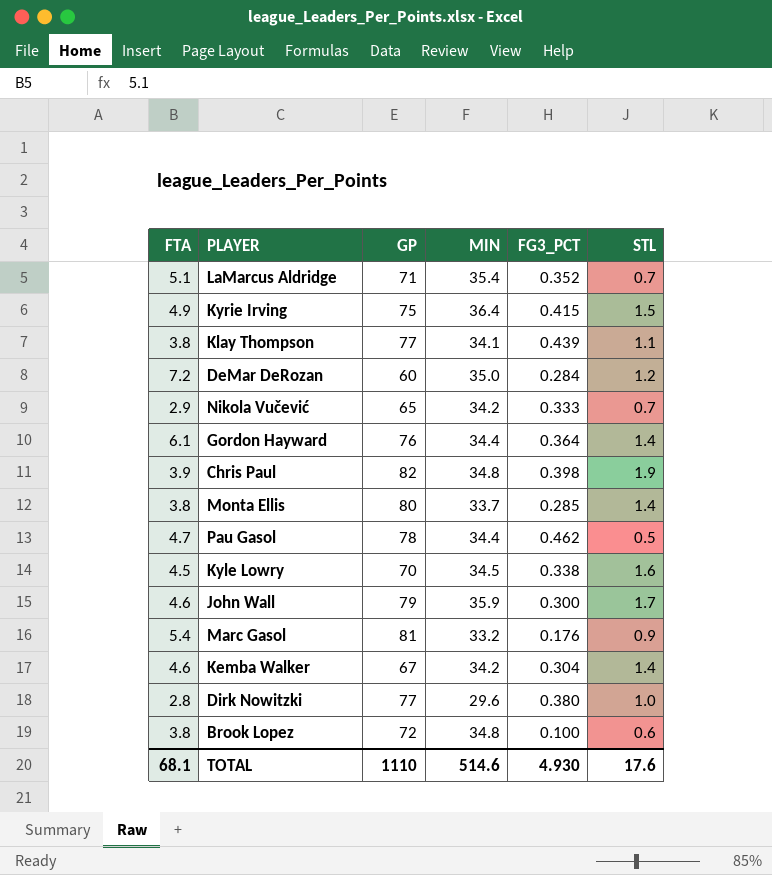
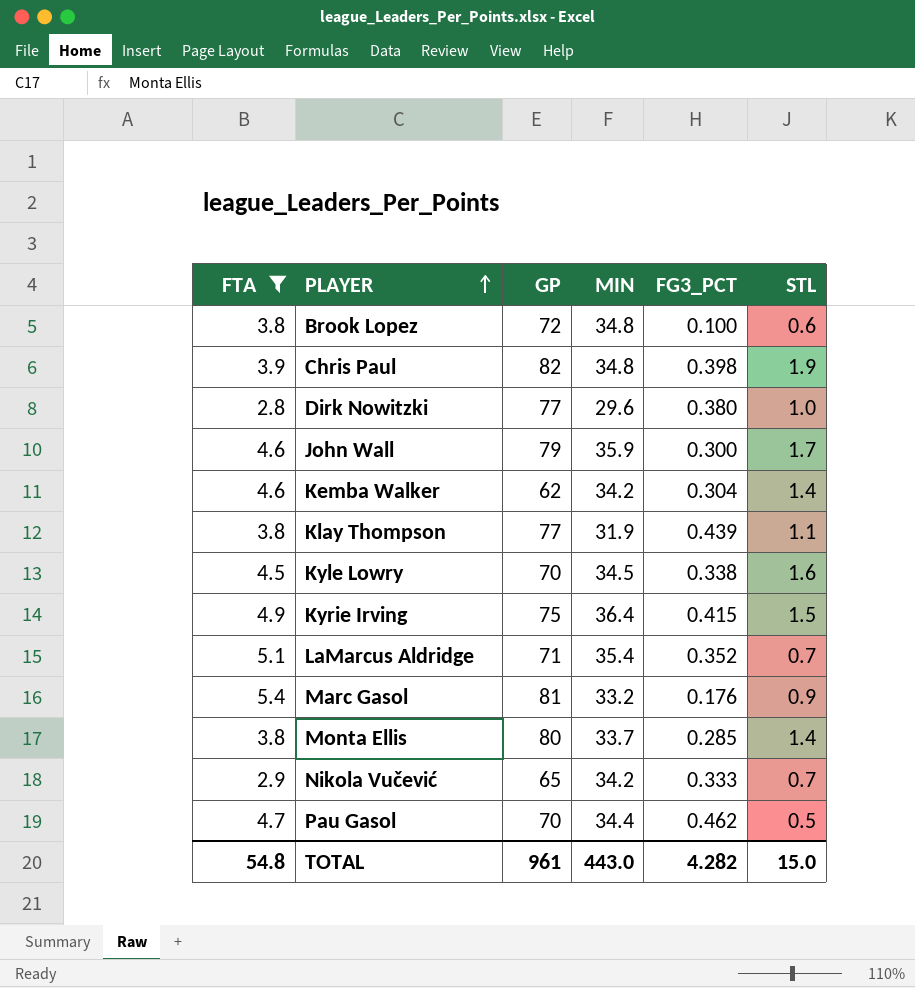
filter: none -> FTA <= 5.4
row order: none -> PLAYER ascending
Kemba Walker | GP: 67 -> 62
Klay Thompson | MIN: 34.1 -> 31.9
Pau Gasol | GP: 78 -> 70
TOTAL | FTA: 68.1 -> 54.8
TOTAL | GP: 1110 -> 961
TOTAL | MIN: 514.6 -> 443.0
TOTAL | FG3_PCT: 4.930 -> 4.282
TOTAL | STL: 17.6 -> 15.0

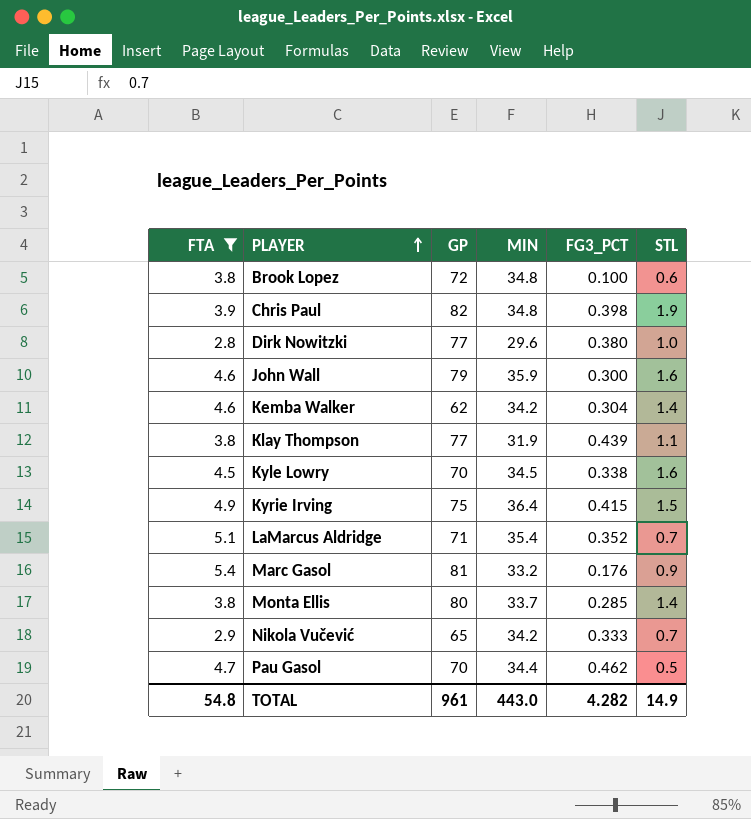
John Wall | STL: 1.7 -> 1.6
TOTAL | STL: 15.0 -> 14.9

